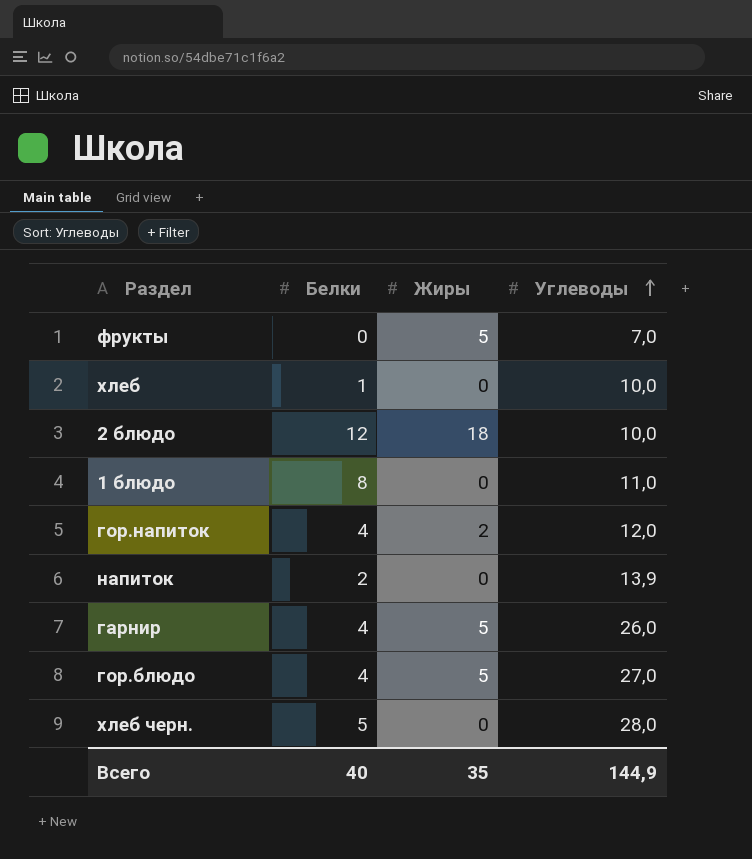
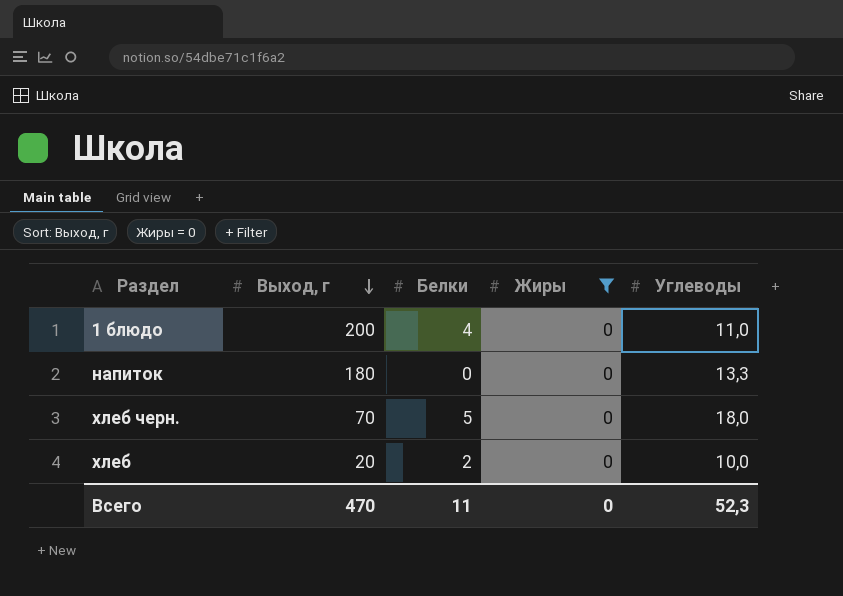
filter: none -> Жиры = 0
row order: Углеводы ascending -> Выход, г descending
column Выход, г | position: none -> 2
1 блюдо | Белки: 8 -> 4
напиток | Белки: 2 -> 0
напиток | Углеводы: 13,9 -> 13,3
хлеб черн. | Углеводы: 28,0 -> 18,0
хлеб | Белки: 1 -> 2
Всего | Белки: 40 -> 11
Всего | Жиры: 35 -> 0
Всего | Углеводы: 144,9 -> 52,3

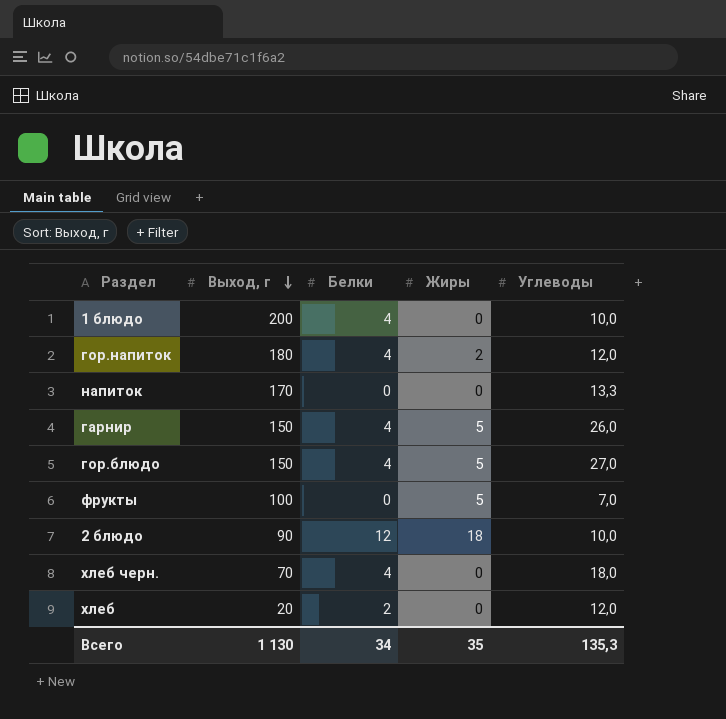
filter: Жиры = 0 -> none
1 блюдо | Углеводы: 11,0 -> 10,0
напиток | Выход, г: 180 -> 170
хлеб черн. | Белки: 5 -> 4
хлеб | Углеводы: 10,0 -> 12,0
Всего | Выход, г: 470 -> 1 130
Всего | Белки: 11 -> 34
Всего | Жиры: 0 -> 35
Всего | Углеводы: 52,3 -> 135,3

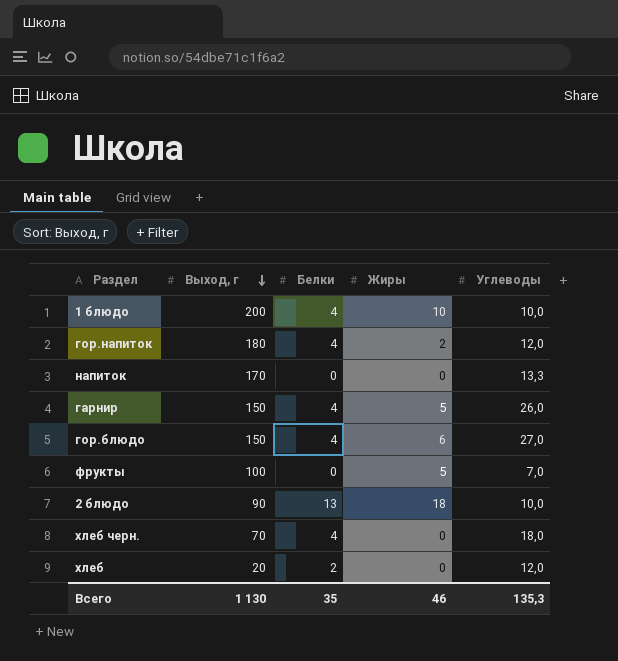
1 блюдо | Жиры: 0 -> 10
гор.блюдо | Жиры: 5 -> 6
2 блюдо | Белки: 12 -> 13
Всего | Белки: 34 -> 35
Всего | Жиры: 35 -> 46

